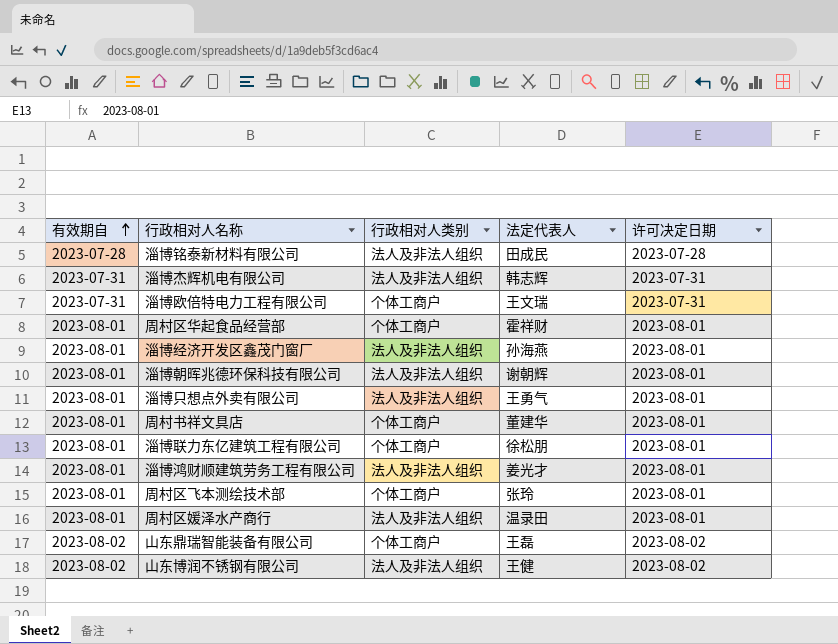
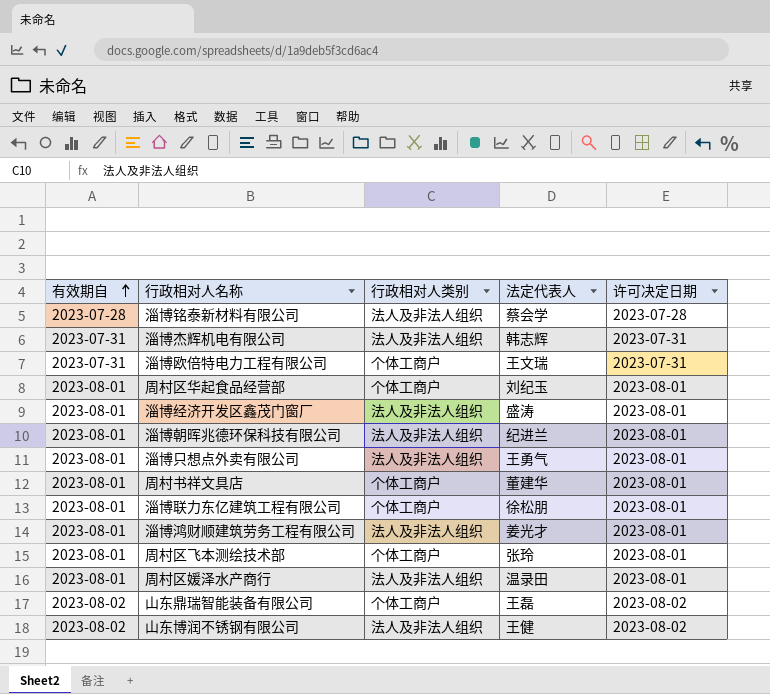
淄博铭泰新材料有限公司 | 法定代表人: 田成民 -> 蔡会学
周村区华起食品经营部 | 法定代表人: 霍祥财 -> 刘纪玉
淄博经济开发区鑫茂门窗厂 | 法定代表人: 孙海燕 -> 盛涛
淄博朝晖兆德环保科技有限公司 | 法定代表人: 谢朝辉 -> 纪进兰

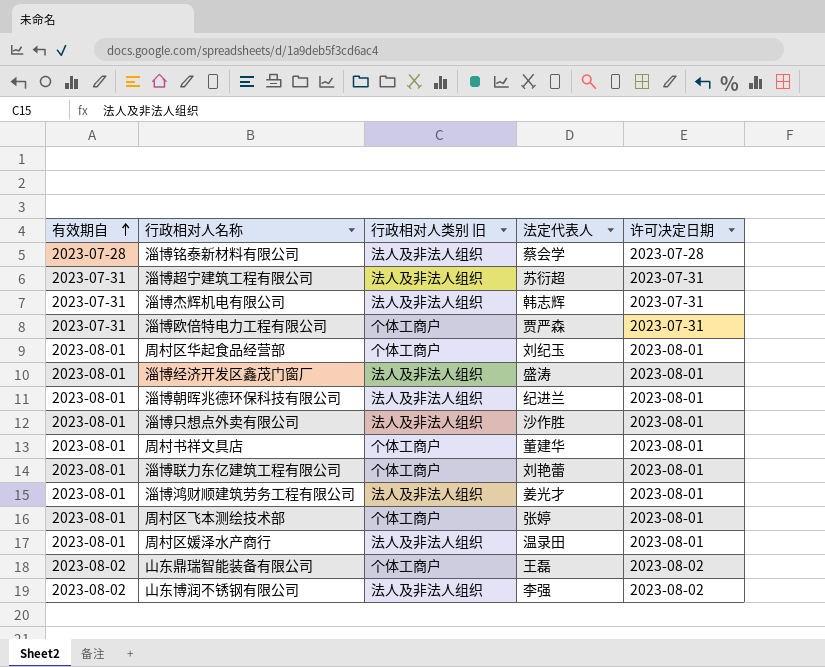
column name: 行政相对人类别 -> 行政相对人类别 旧
row 淄博超宁建筑工程有限公司: none -> 2023-07-31 | 法人及非法人组织 | 苏衍超 | 2023-07-31
淄博欧倍特电力工程有限公司 | 法定代表人: 王文瑞 -> 贾严森
淄博只想点外卖有限公司 | 法定代表人: 王勇气 -> 沙作胜
淄博联力东亿建筑工程有限公司 | 法定代表人: 徐松朋 -> 刘艳蕾
周村区飞本测绘技术部 | 法定代表人: 张玲 -> 张婷
山东博润不锈钢有限公司 | 法定代表人: 王健 -> 李强

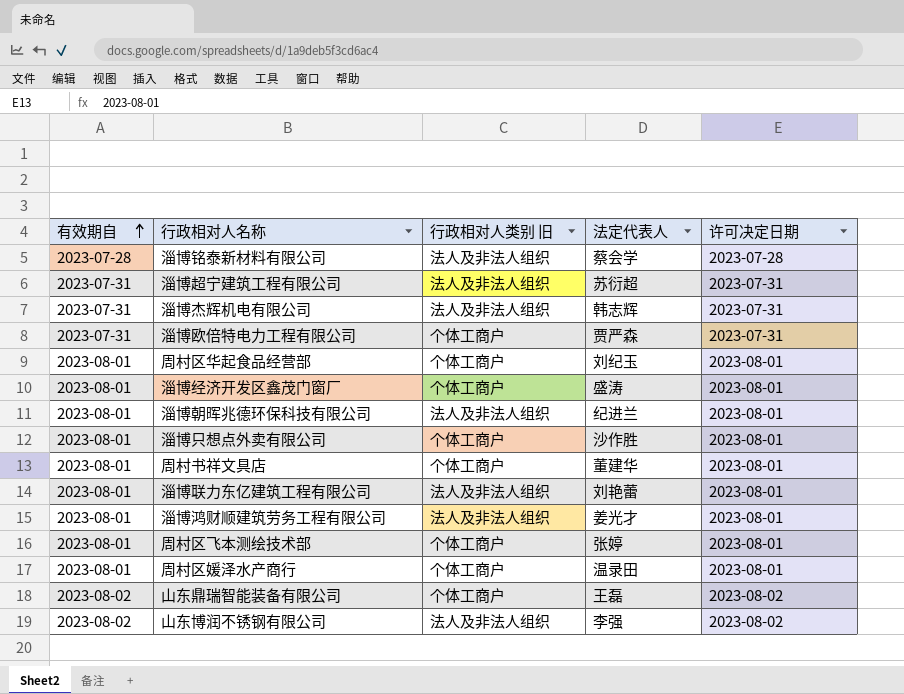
淄博经济开发区鑫茂门窗厂 | 行政相对人类别 旧: 法人及非法人组织 -> 个体工商户
淄博只想点外卖有限公司 | 行政相对人类别 旧: 法人及非法人组织 -> 个体工商户
淄博联力东亿建筑工程有限公司 | 行政相对人类别 旧: 个体工商户 -> 法人及非法人组织
周村区媛泽水产商行 | 行政相对人类别 旧: 法人及非法人组织 -> 个体工商户

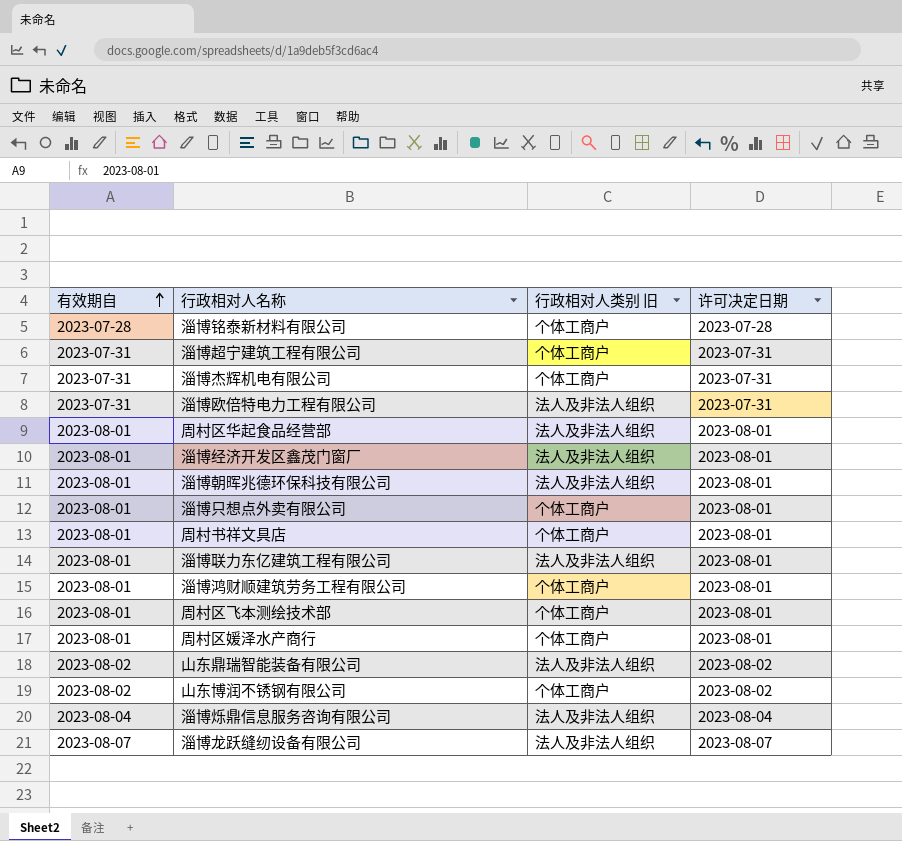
column 法定代表人 | position: 4 -> none
淄博铭泰新材料有限公司 | 行政相对人类别 旧: 法人及非法人组织 -> 个体工商户
淄博超宁建筑工程有限公司 | 行政相对人类别 旧: 法人及非法人组织 -> 个体工商户
淄博杰辉机电有限公司 | 行政相对人类别 旧: 法人及非法人组织 -> 个体工商户
淄博欧倍特电力工程有限公司 | 行政相对人类别 旧: 个体工商户 -> 法人及非法人组织
周村区华起食品经营部 | 行政相对人类别 旧: 个体工商户 -> 法人及非法人组织
淄博经济开发区鑫茂门窗厂 | 行政相对人类别 旧: 个体工商户 -> 法人及非法人组织
淄博鸿财顺建筑劳务工程有限公司 | 行政相对人类别 旧: 法人及非法人组织 -> 个体工商户
山东鼎瑞智能装备有限公司 | 行政相对人类别 旧: 个体工商户 -> 法人及非法人组织
山东博润不锈钢有限公司 | 行政相对人类别 旧: 法人及非法人组织 -> 个体工商户
row 淄博烁鼎信息服务咨询有限公司: none -> 2023-08-04 | 法人及非法人组织 | 2023-08-04
row 淄博龙跃缝纫设备有限公司: none -> 2023-08-07 | 法人及非法人组织 | 2023-08-07

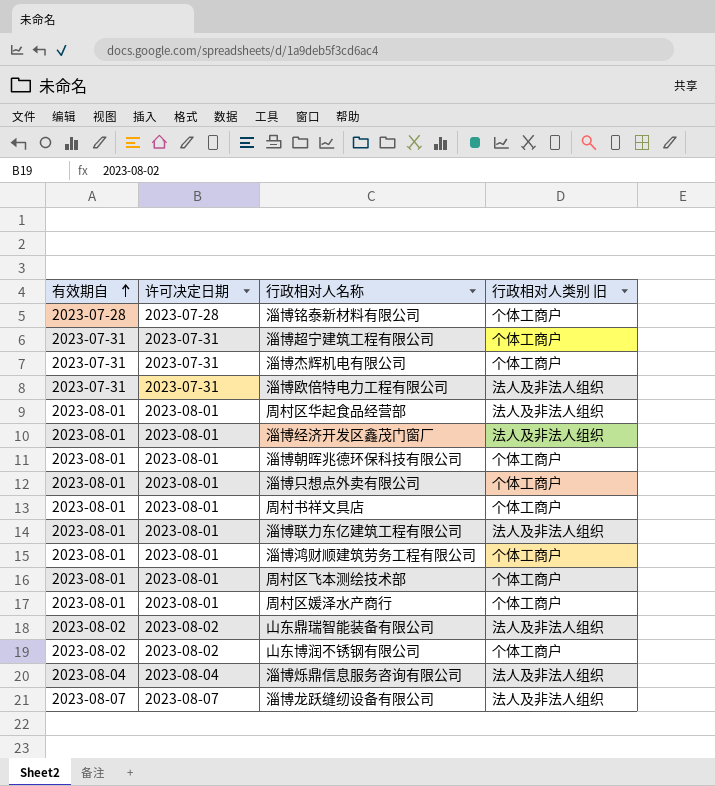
column 许可决定日期 | position: 4 -> 2
淄博朝晖兆德环保科技有限公司 | 行政相对人类别 旧: 法人及非法人组织 -> 个体工商户

